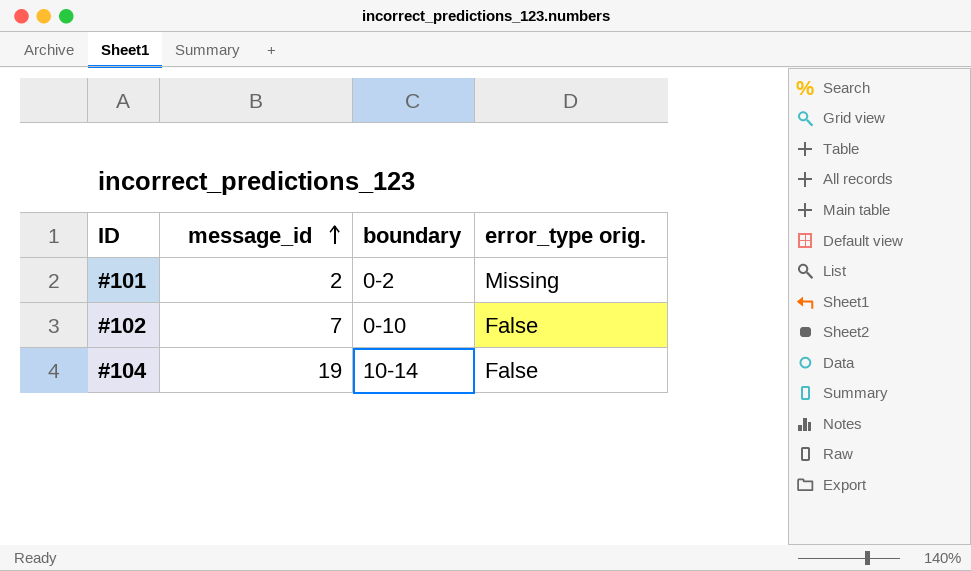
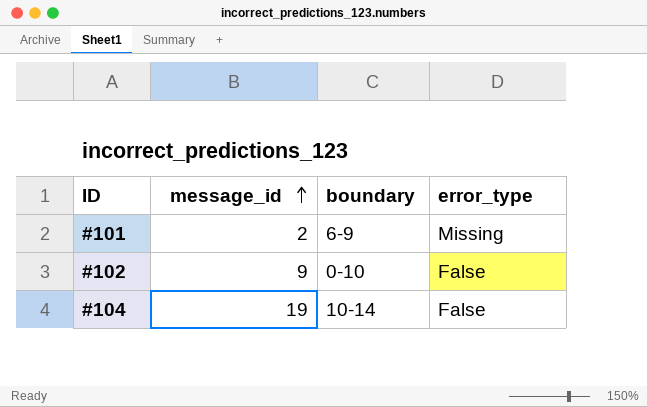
column name: error_type orig. -> error_type
#101 | boundary: 0-2 -> 6-9
#102 | message_id: 7 -> 9

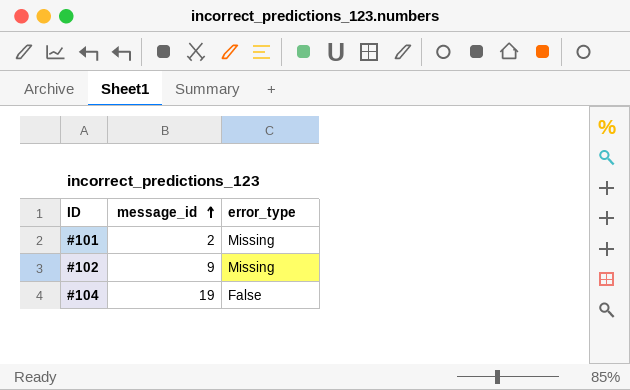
column boundary | position: 3 -> none
#102 | error_type: False -> Missing

